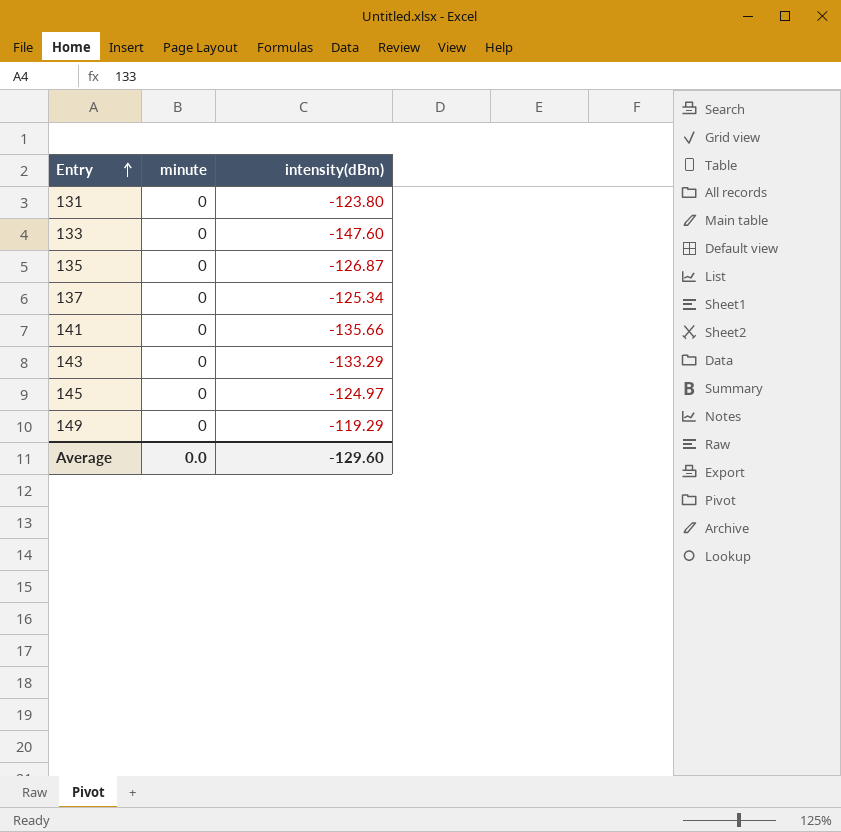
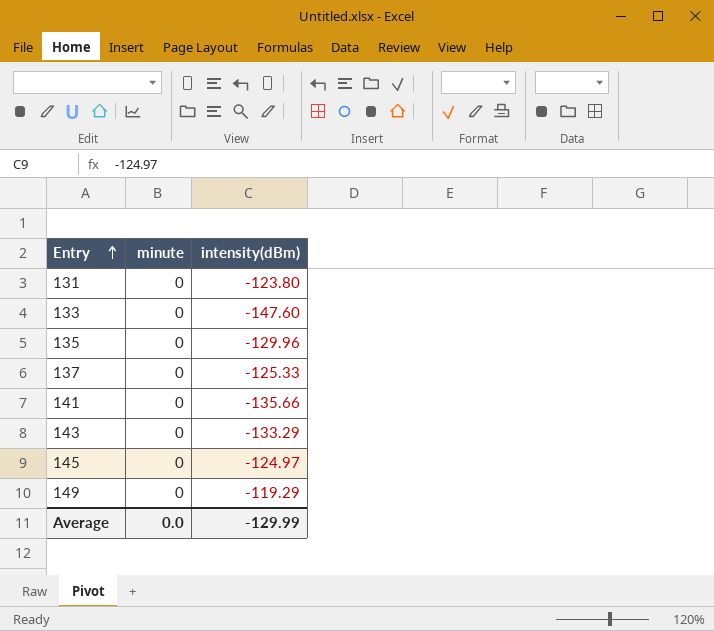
135 | intensity(dBm): -126.87 -> -129.96
137 | intensity(dBm): -125.34 -> -125.33
Average | intensity(dBm): -129.60 -> -129.99

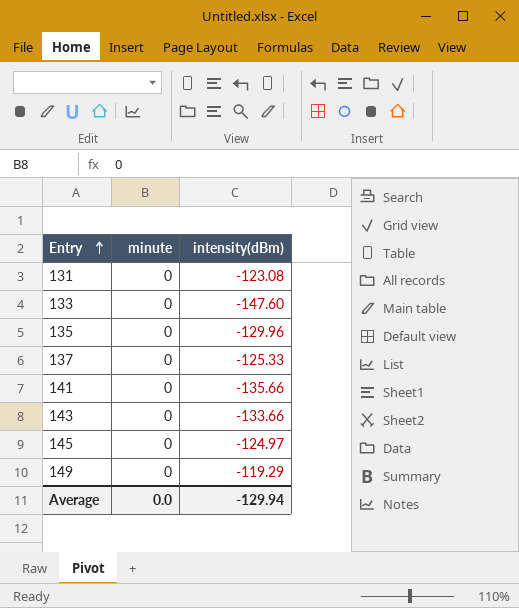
131 | intensity(dBm): -123.80 -> -123.08
143 | intensity(dBm): -133.29 -> -133.66
Average | intensity(dBm): -129.99 -> -129.94

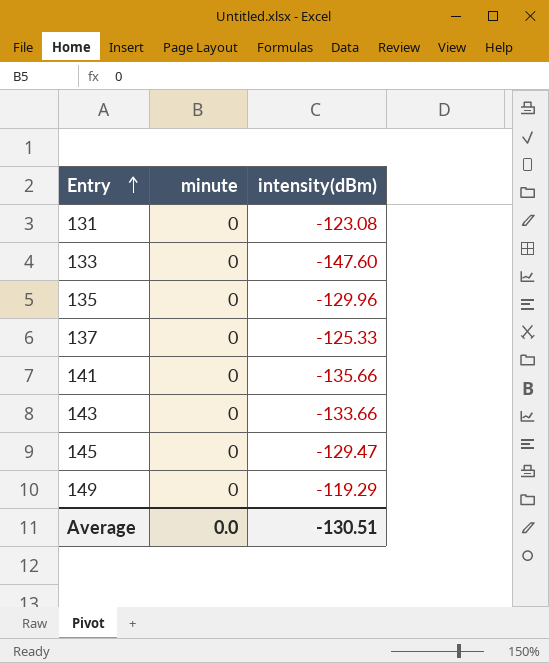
145 | intensity(dBm): -124.97 -> -129.47
Average | intensity(dBm): -129.94 -> -130.51

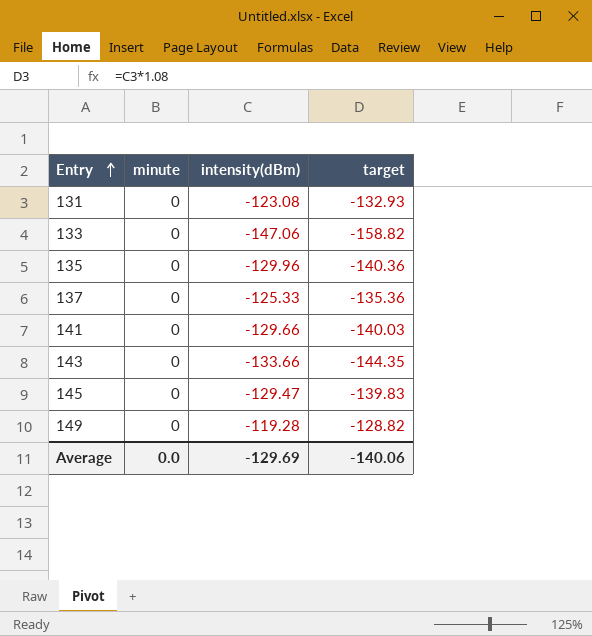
column target | formula: none -> [intensity(dBm)] * 1.08
133 | intensity(dBm): -147.60 -> -147.06
141 | intensity(dBm): -135.66 -> -129.66
149 | intensity(dBm): -119.29 -> -119.28
Average | intensity(dBm): -130.51 -> -129.69

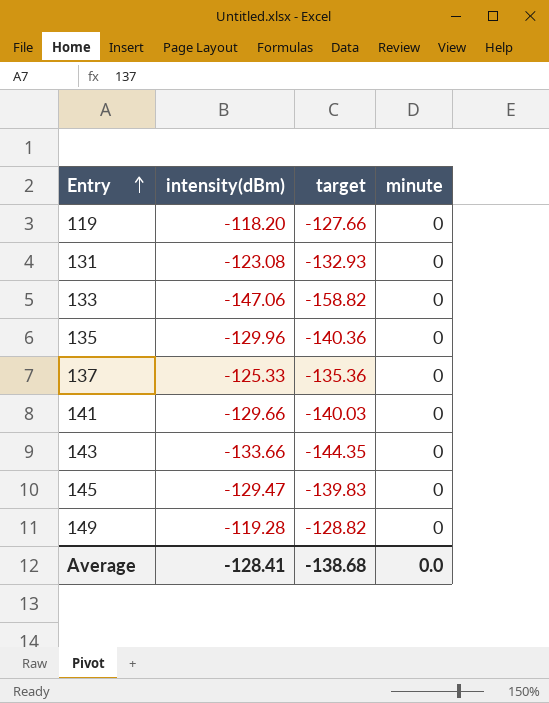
column minute | position: 2 -> 4
row 119: none -> -118.20 | -127.66 | 0
Average | intensity(dBm): -129.69 -> -128.41
Average | target: -140.06 -> -138.68

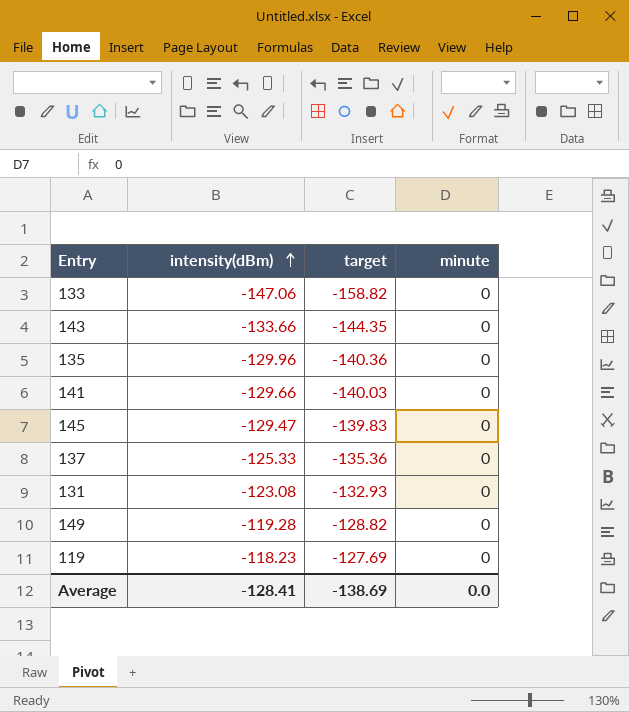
row order: Entry ascending -> intensity(dBm) ascending
119 | intensity(dBm): -118.20 -> -118.23
119 | target: -127.66 -> -127.69
Average | target: -138.68 -> -138.69

